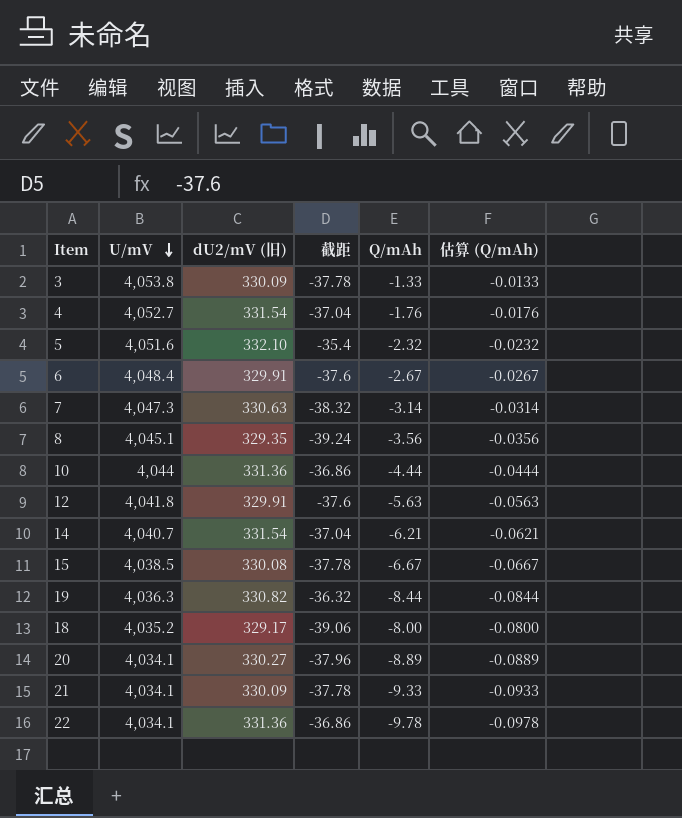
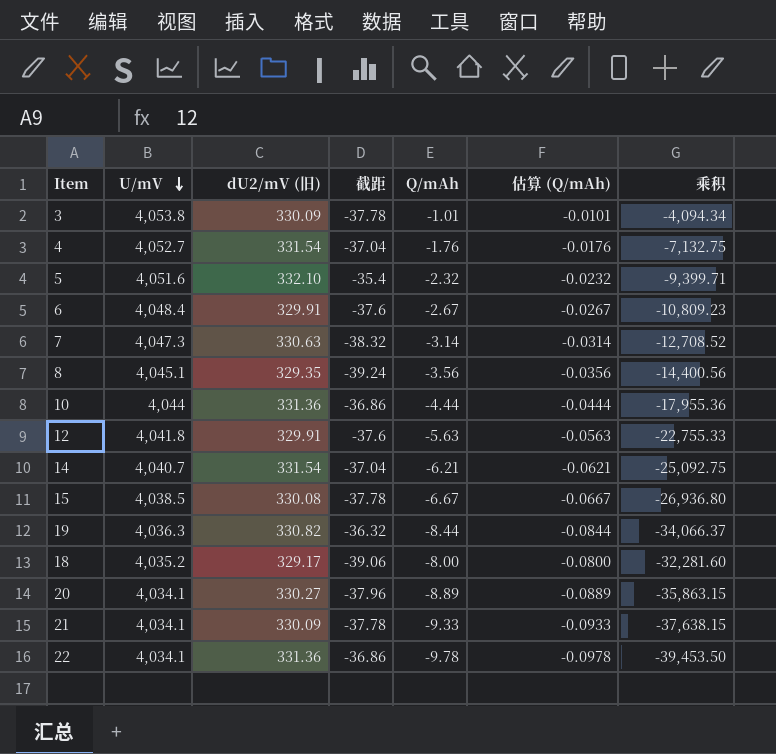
column 乘积 | formula: none -> [U/mV] * [Q/mAh]
3 | Q/mAh: -1.33 -> -1.01
3 | 估算 (Q/mAh): -0.0133 -> -0.0101

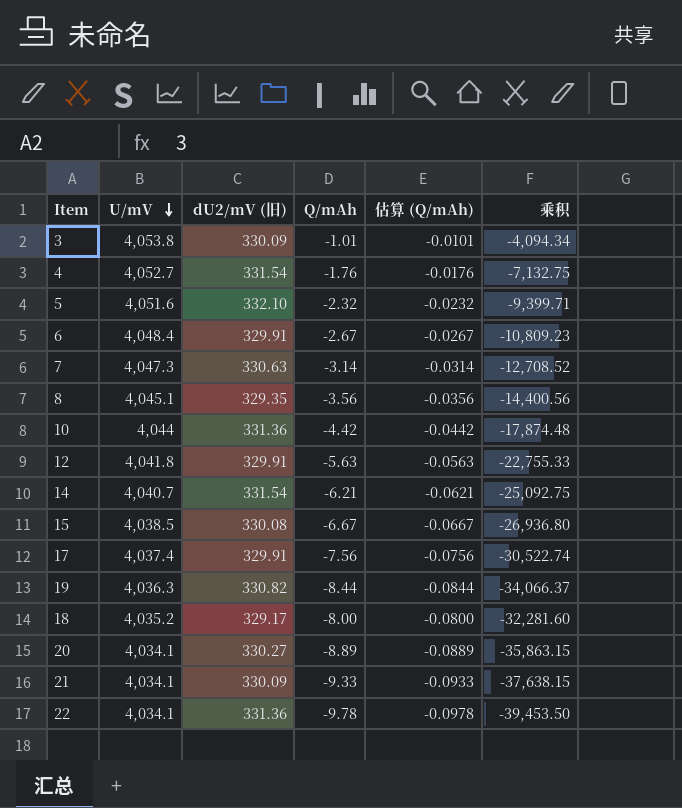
column 截距 | position: 4 -> none
10 | Q/mAh: -4.44 -> -4.42
10 | 估算 (Q/mAh): -0.0444 -> -0.0442
10 | 乘积: -17,955.36 -> -17,874.48
row 17: none -> 4,037.4 | 329.91 | -7.56 | -0.0756 | -30,522.74

